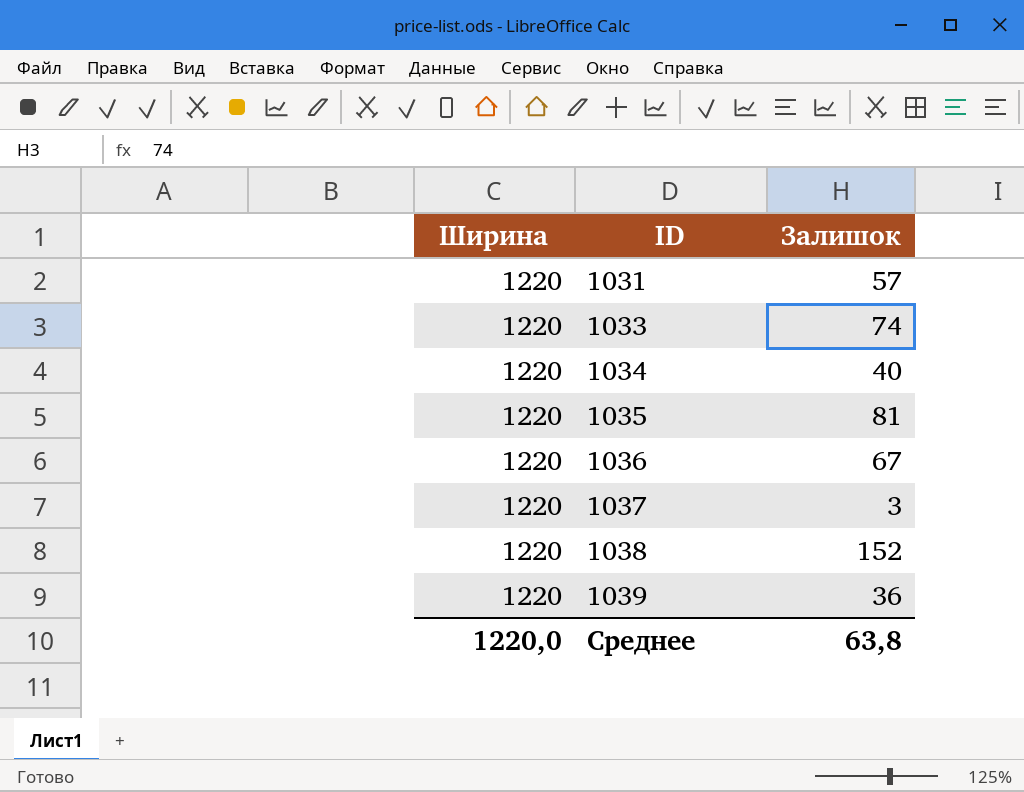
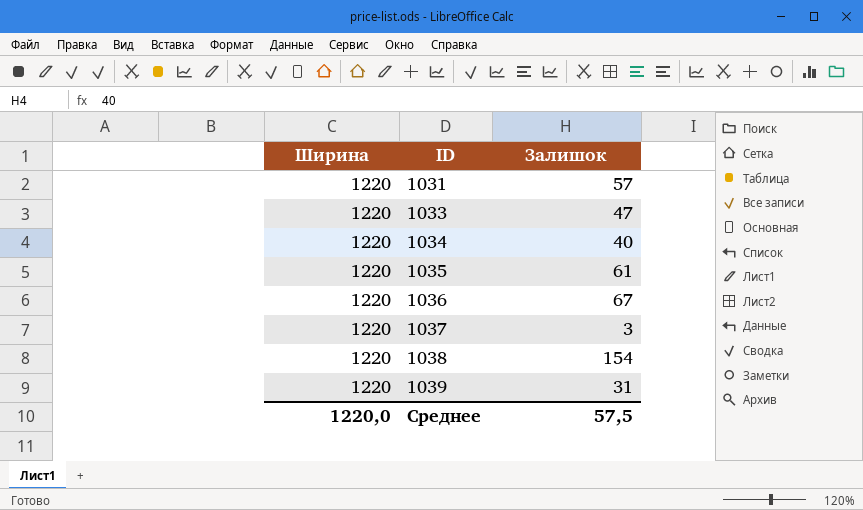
1033 | Залишок: 74 -> 47
1035 | Залишок: 81 -> 61
1038 | Залишок: 152 -> 154
1039 | Залишок: 36 -> 31
Среднее | Залишок: 63,8 -> 57,5

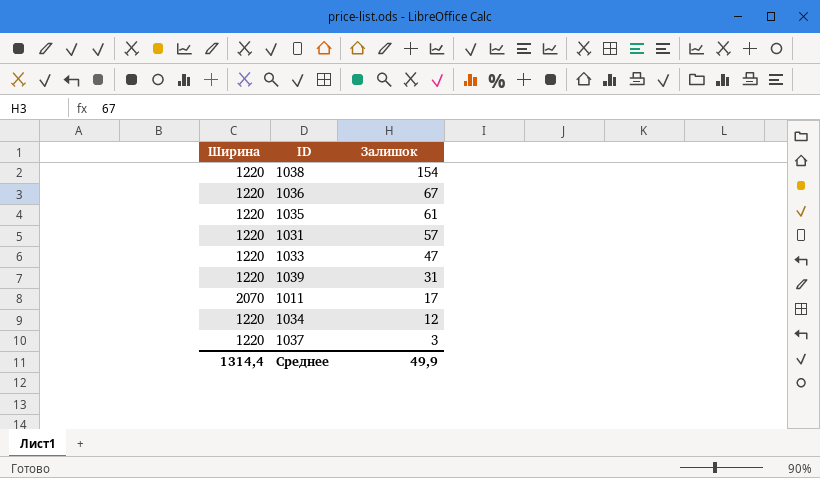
row order: ID ascending -> Залишок descending
row 1011: none -> 2070 | 17
1034 | Залишок: 40 -> 12
Среднее | Ширина: 1220,0 -> 1314,4
Среднее | Залишок: 57,5 -> 49,9

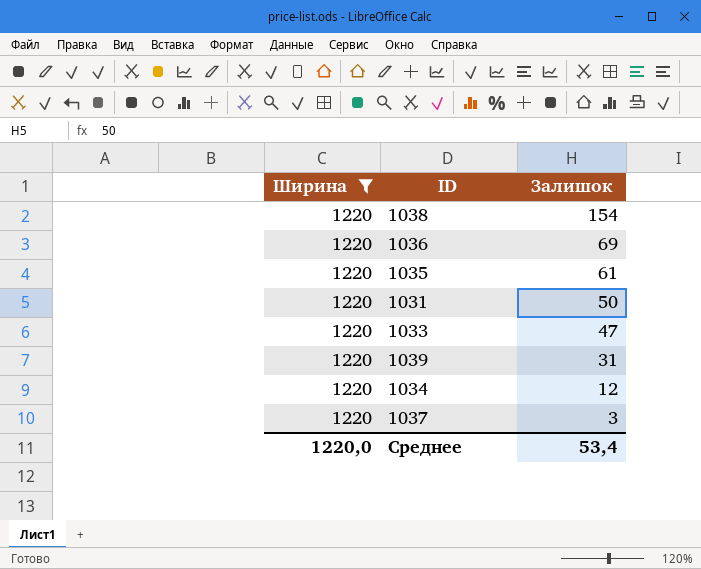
filter: none -> Ширина = 1220
1036 | Залишок: 67 -> 69
1031 | Залишок: 57 -> 50
Среднее | Ширина: 1314,4 -> 1220,0
Среднее | Залишок: 49,9 -> 53,4

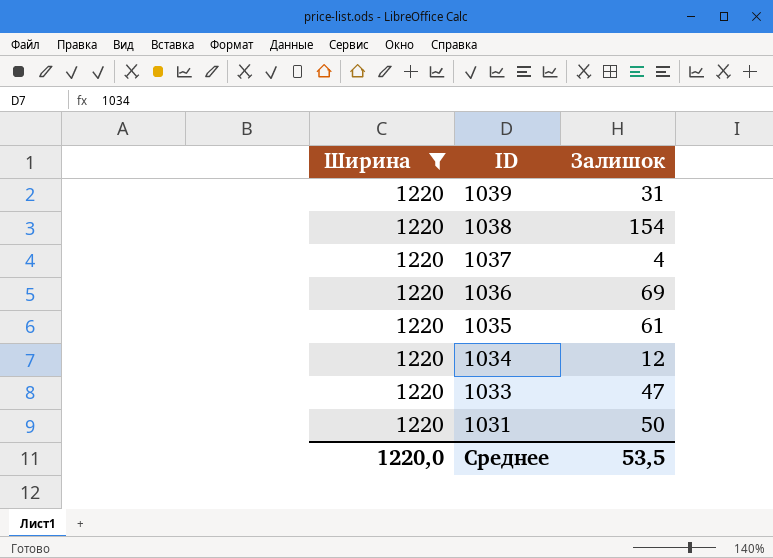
row order: Залишок descending -> ID descending
1037 | Залишок: 3 -> 4
Среднее | Залишок: 53,4 -> 53,5

